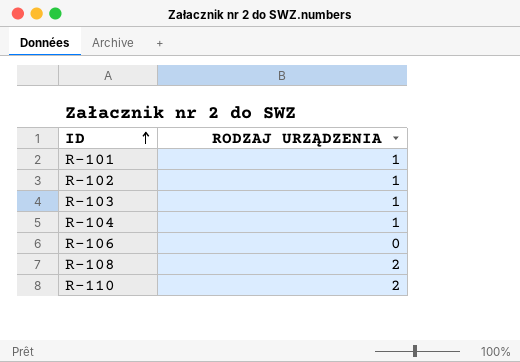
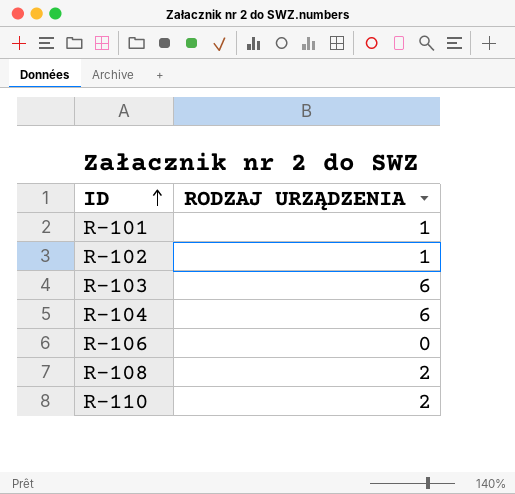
R-103 | RODZAJ URZĄDZENIA: 1 -> 6
R-104 | RODZAJ URZĄDZENIA: 1 -> 6

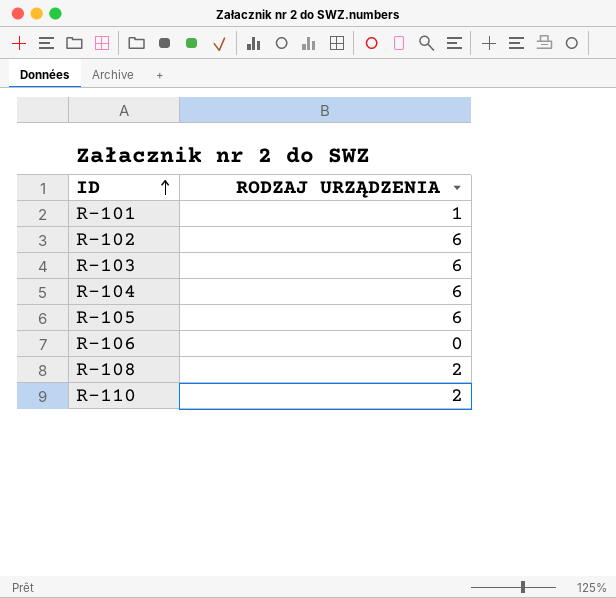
R-102 | RODZAJ URZĄDZENIA: 1 -> 6
row R-105: none -> 6

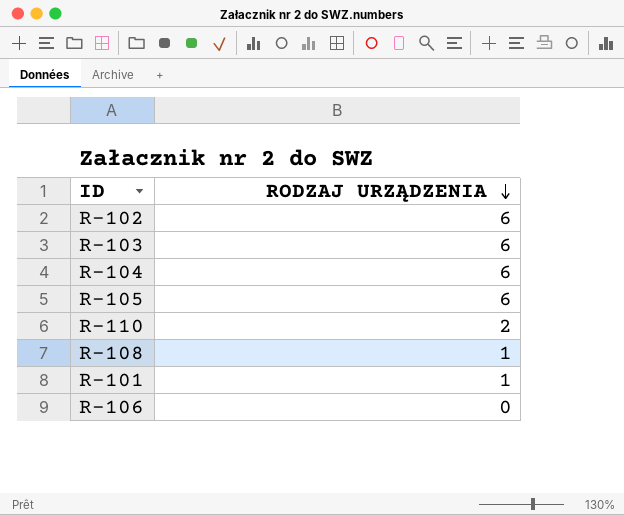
row order: ID ascending -> RODZAJ URZĄDZENIA descending
R-108 | RODZAJ URZĄDZENIA: 2 -> 1

